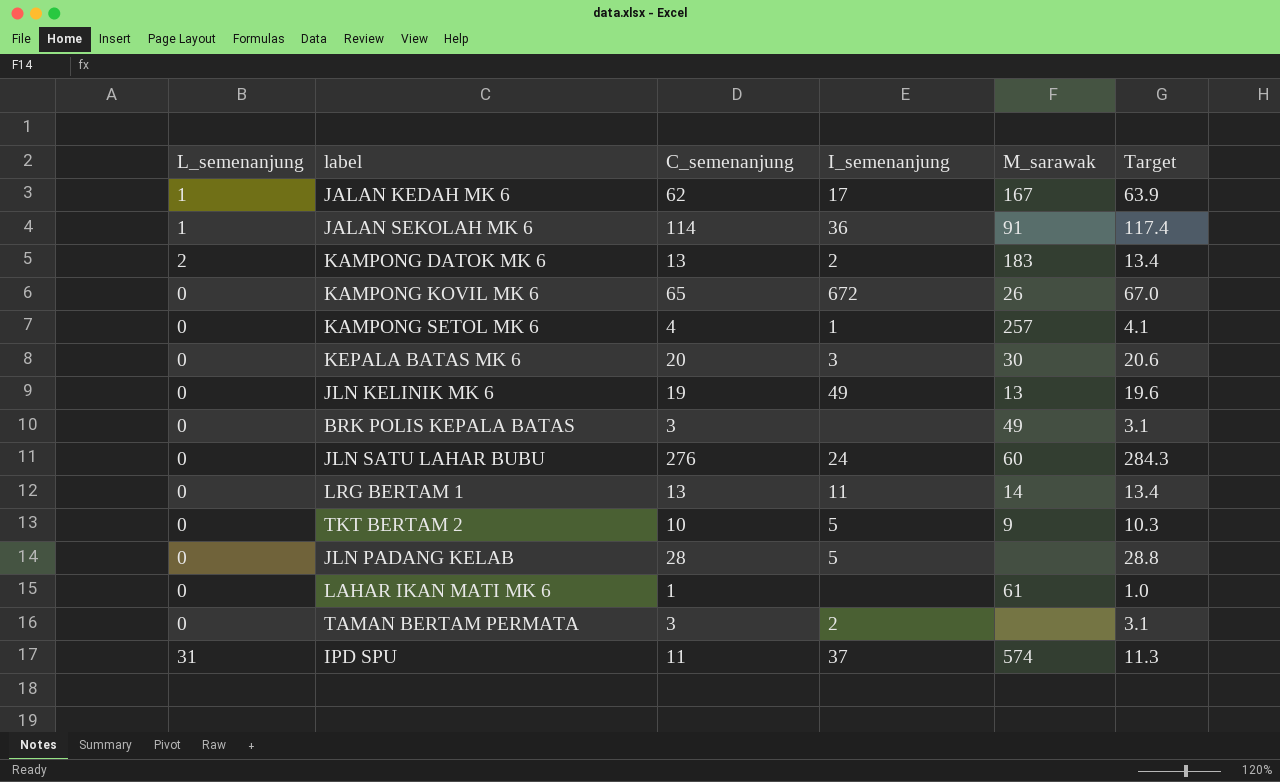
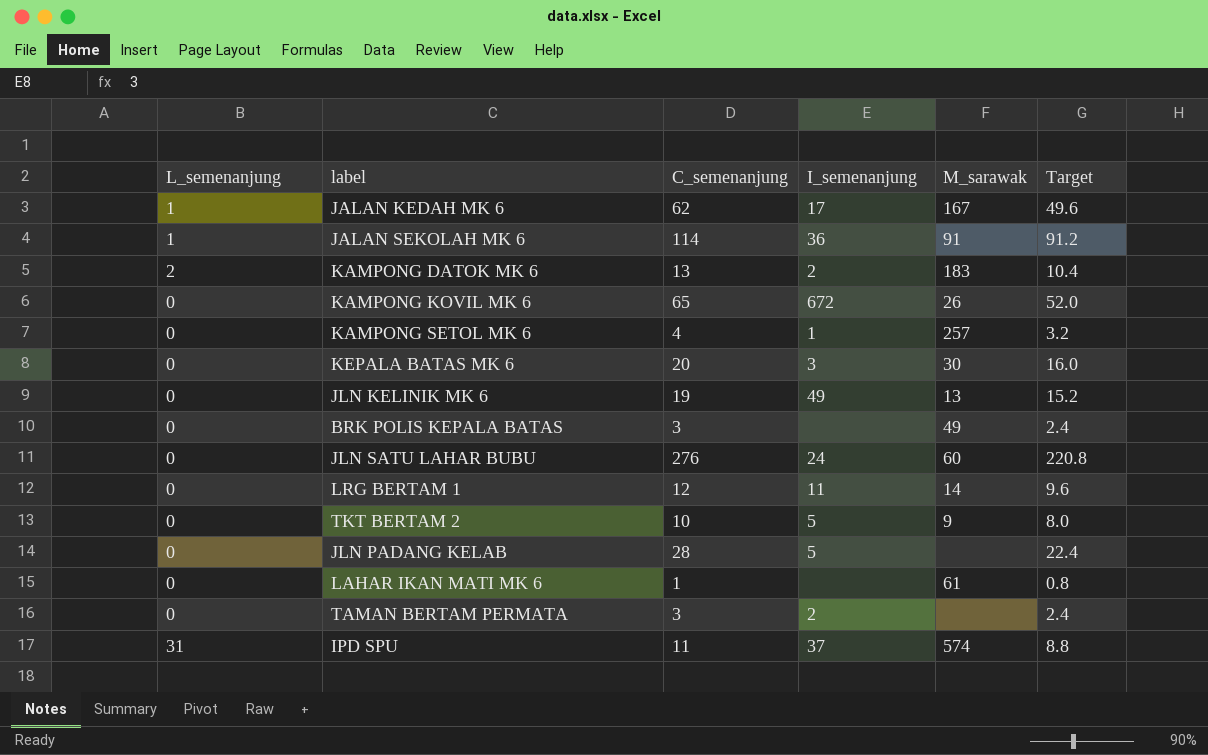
column Target | formula: [C_semenanjung] * 1.03 -> [C_semenanjung] * 0.8
LRG BERTAM 1 | C_semenanjung: 13 -> 12

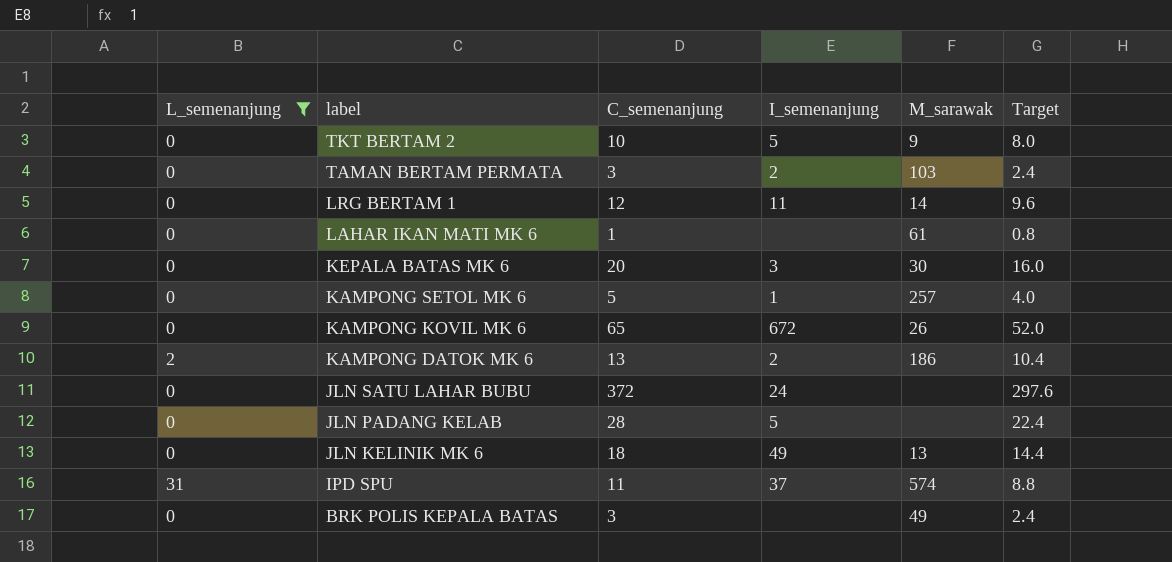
filter: none -> L_semenanjung != 1
row order: none -> label descending
TAMAN BERTAM PERMATA | M_sarawak: none -> 103
KAMPONG SETOL MK 6 | C_semenanjung: 4 -> 5
KAMPONG SETOL MK 6 | Target: 3.2 -> 4.0
KAMPONG DATOK MK 6 | M_sarawak: 183 -> 186
JLN SATU LAHAR BUBU | C_semenanjung: 276 -> 372
JLN SATU LAHAR BUBU | M_sarawak: 60 -> none
JLN SATU LAHAR BUBU | Target: 220.8 -> 297.6
JLN KELINIK MK 6 | C_semenanjung: 19 -> 18
JLN KELINIK MK 6 | Target: 15.2 -> 14.4

